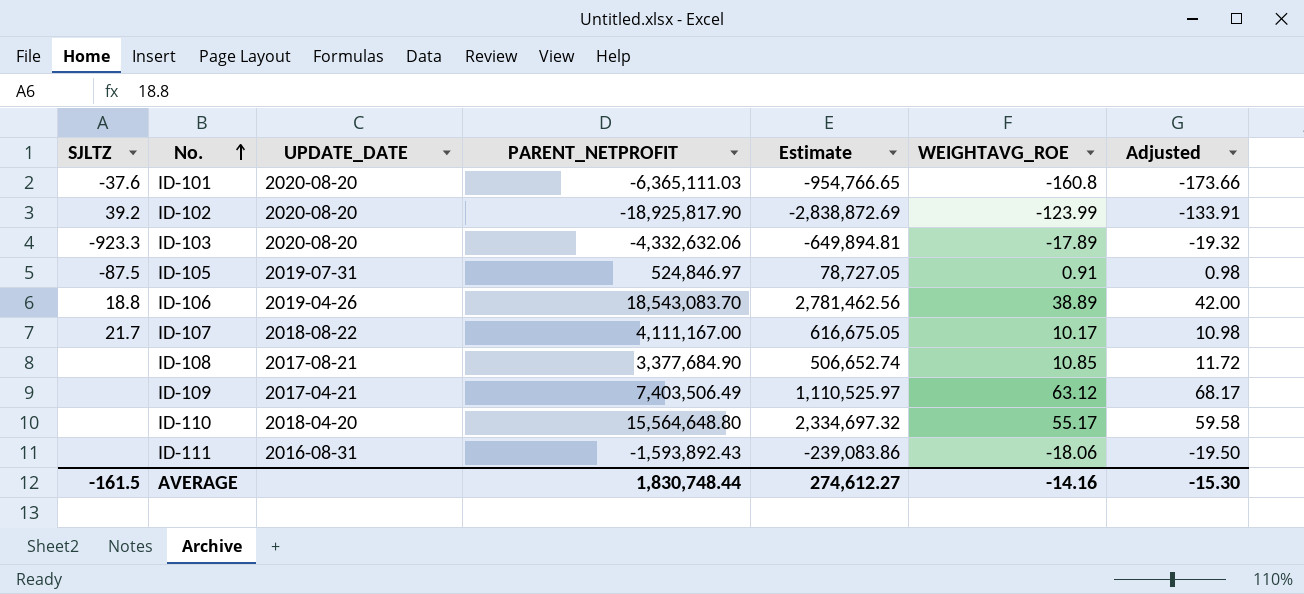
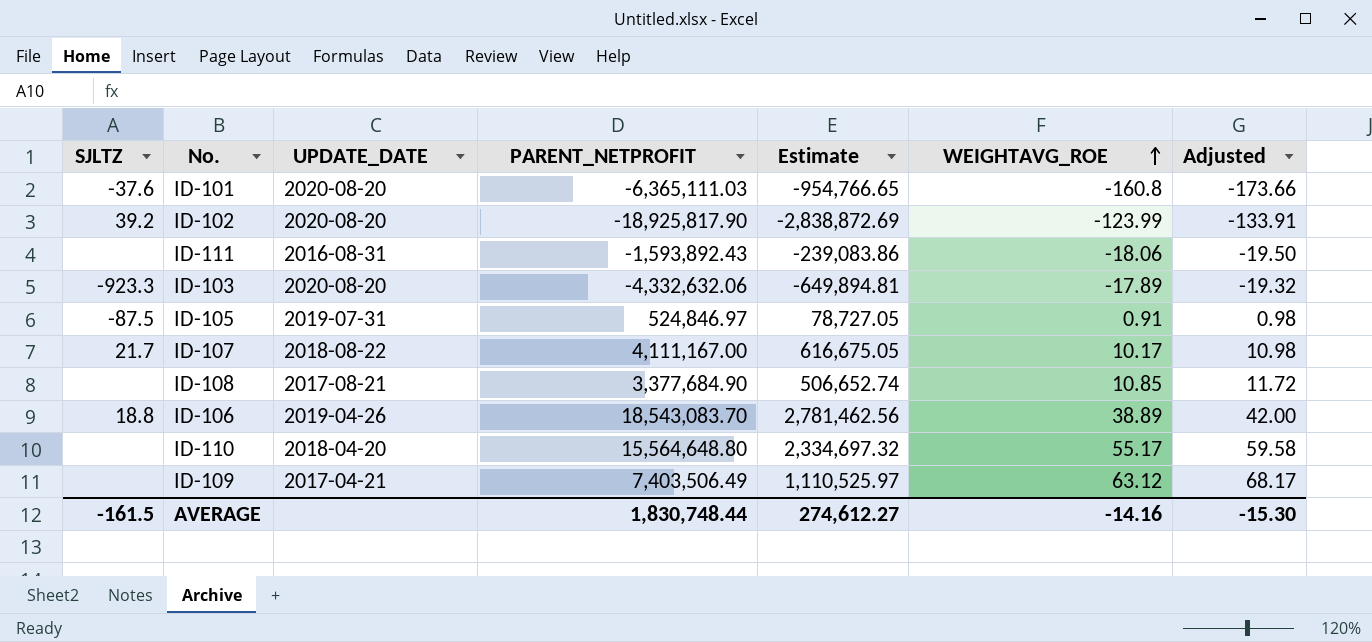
row order: No. ascending -> WEIGHTAVG_ROE ascending

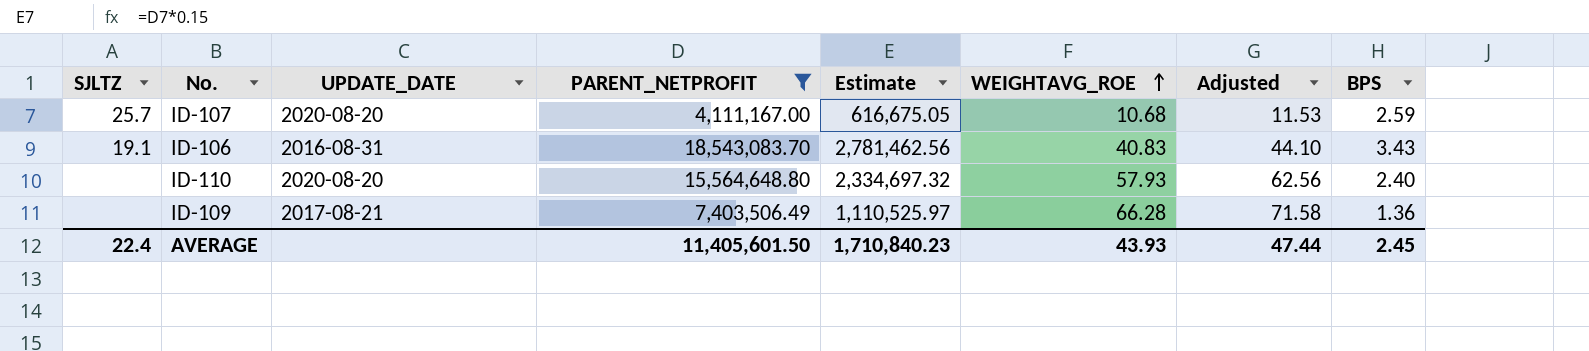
filter: none -> PARENT_NETPROFIT >= 4,111,167.00
column BPS | position: none -> 8
ID-107 | SJLTZ: 21.7 -> 25.7
ID-107 | UPDATE_DATE: 2018-08-22 -> 2020-08-20
ID-107 | WEIGHTAVG_ROE: 10.17 -> 10.68
ID-107 | Adjusted: 10.98 -> 11.53
ID-106 | SJLTZ: 18.8 -> 19.1
ID-106 | UPDATE_DATE: 2019-04-26 -> 2016-08-31
ID-106 | WEIGHTAVG_ROE: 38.89 -> 40.83
ID-106 | Adjusted: 42.00 -> 44.10
ID-110 | UPDATE_DATE: 2018-04-20 -> 2020-08-20
ID-110 | WEIGHTAVG_ROE: 55.17 -> 57.93
ID-110 | Adjusted: 59.58 -> 62.56
ID-109 | UPDATE_DATE: 2017-04-21 -> 2017-08-21
ID-109 | WEIGHTAVG_ROE: 63.12 -> 66.28
ID-109 | Adjusted: 68.17 -> 71.58
AVERAGE | SJLTZ: -161.5 -> 22.4
AVERAGE | PARENT_NETPROFIT: 1,830,748.44 -> 11,405,601.50
AVERAGE | Estimate: 274,612.27 -> 1,710,840.23
AVERAGE | WEIGHTAVG_ROE: -14.16 -> 43.93
AVERAGE | Adjusted: -15.30 -> 47.44

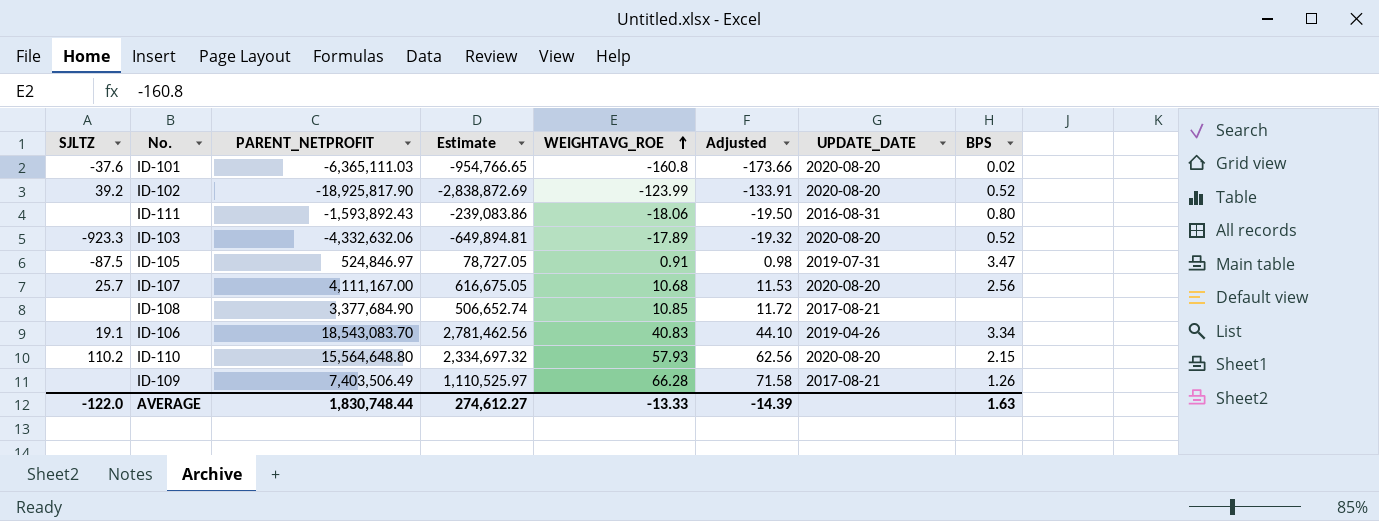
filter: PARENT_NETPROFIT >= 4,111,167.00 -> none
column UPDATE_DATE | position: 3 -> 7
ID-107 | BPS: 2.59 -> 2.56
ID-106 | UPDATE_DATE: 2016-08-31 -> 2019-04-26
ID-106 | BPS: 3.43 -> 3.34
ID-110 | SJLTZ: none -> 110.2
ID-110 | BPS: 2.40 -> 2.15
ID-109 | BPS: 1.36 -> 1.26
AVERAGE | SJLTZ: 22.4 -> -122.0
AVERAGE | PARENT_NETPROFIT: 11,405,601.50 -> 1,830,748.44
AVERAGE | Estimate: 1,710,840.23 -> 274,612.27
AVERAGE | WEIGHTAVG_ROE: 43.93 -> -13.33
AVERAGE | Adjusted: 47.44 -> -14.39
AVERAGE | BPS: 2.45 -> 1.63

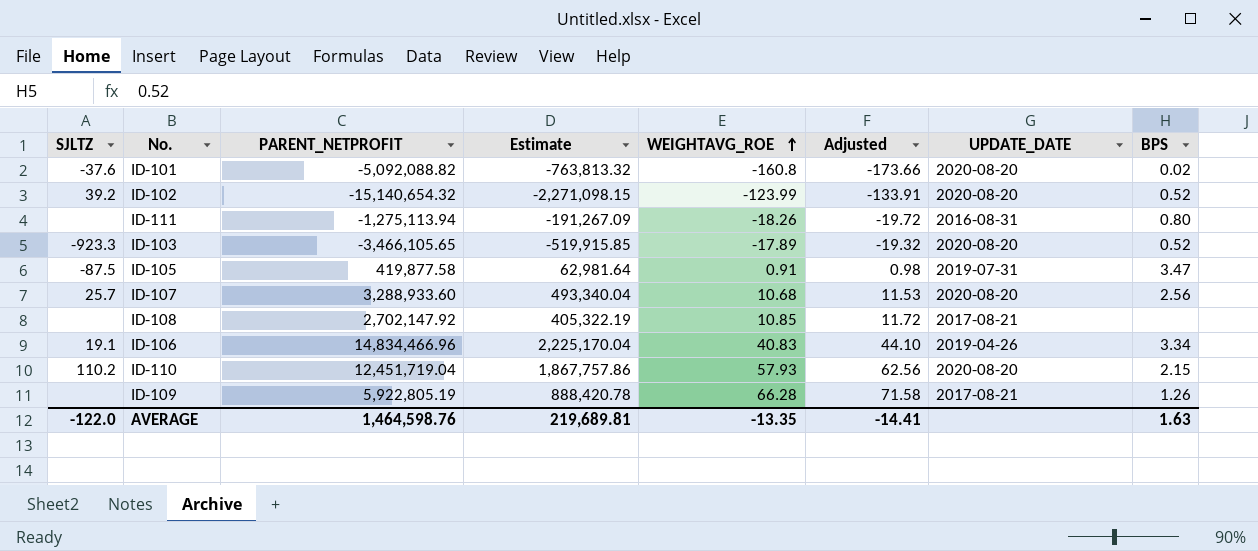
ID-101 | PARENT_NETPROFIT: -6,365,111.03 -> -5,092,088.82
ID-101 | Estimate: -954,766.65 -> -763,813.32
ID-102 | PARENT_NETPROFIT: -18,925,817.90 -> -15,140,654.32
ID-102 | Estimate: -2,838,872.69 -> -2,271,098.15
ID-111 | PARENT_NETPROFIT: -1,593,892.43 -> -1,275,113.94
ID-111 | Estimate: -239,083.86 -> -191,267.09
ID-111 | WEIGHTAVG_ROE: -18.06 -> -18.26
ID-111 | Adjusted: -19.50 -> -19.72
ID-103 | PARENT_NETPROFIT: -4,332,632.06 -> -3,466,105.65
ID-103 | Estimate: -649,894.81 -> -519,915.85
ID-105 | PARENT_NETPROFIT: 524,846.97 -> 419,877.58
ID-105 | Estimate: 78,727.05 -> 62,981.64
ID-107 | PARENT_NETPROFIT: 4,111,167.00 -> 3,288,933.60
ID-107 | Estimate: 616,675.05 -> 493,340.04
ID-108 | PARENT_NETPROFIT: 3,377,684.90 -> 2,702,147.92
ID-108 | Estimate: 506,652.74 -> 405,322.19
ID-106 | PARENT_NETPROFIT: 18,543,083.70 -> 14,834,466.96
ID-106 | Estimate: 2,781,462.56 -> 2,225,170.04
ID-110 | PARENT_NETPROFIT: 15,564,648.80 -> 12,451,719.04
ID-110 | Estimate: 2,334,697.32 -> 1,867,757.86
ID-109 | PARENT_NETPROFIT: 7,403,506.49 -> 5,922,805.19
ID-109 | Estimate: 1,110,525.97 -> 888,420.78
AVERAGE | PARENT_NETPROFIT: 1,830,748.44 -> 1,464,598.76
AVERAGE | Estimate: 274,612.27 -> 219,689.81
AVERAGE | WEIGHTAVG_ROE: -13.33 -> -13.35
AVERAGE | Adjusted: -14.39 -> -14.41

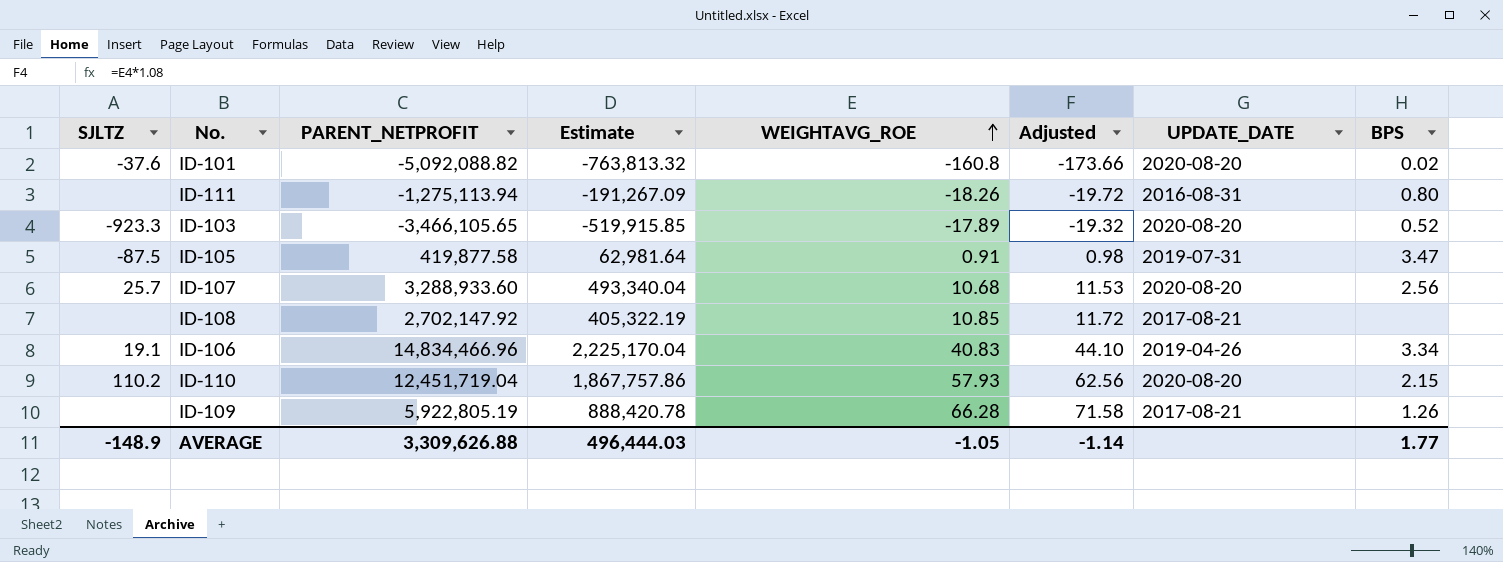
row ID-102: 39.2 | -15,140,654.32 | -2,271,098.15 | -123.99 | -133.91 | 2020-08-20 | 0.52 -> none
AVERAGE | SJLTZ: -122.0 -> -148.9
AVERAGE | PARENT_NETPROFIT: 1,464,598.76 -> 3,309,626.88
AVERAGE | Estimate: 219,689.81 -> 496,444.03
AVERAGE | WEIGHTAVG_ROE: -13.35 -> -1.05
AVERAGE | Adjusted: -14.41 -> -1.14
AVERAGE | BPS: 1.63 -> 1.77

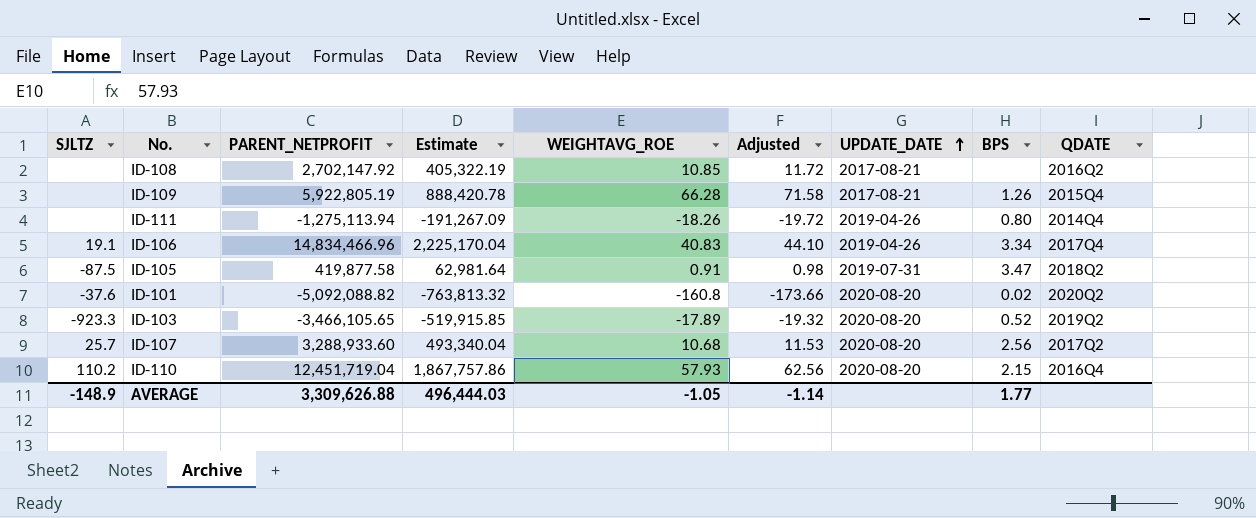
row order: WEIGHTAVG_ROE ascending -> UPDATE_DATE ascending
column QDATE | position: none -> 9
ID-111 | UPDATE_DATE: 2016-08-31 -> 2019-04-26

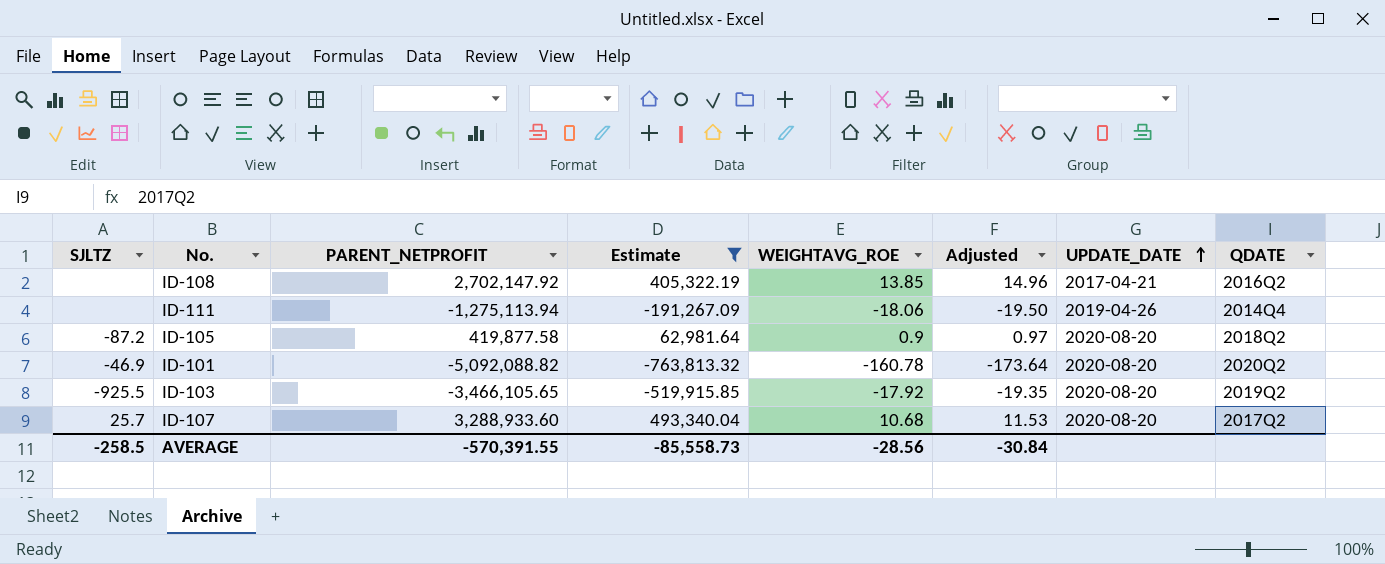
filter: none -> Estimate <= 493,340.04
column BPS | position: 8 -> none
ID-108 | WEIGHTAVG_ROE: 10.85 -> 13.85
ID-108 | Adjusted: 11.72 -> 14.96
ID-108 | UPDATE_DATE: 2017-08-21 -> 2017-04-21
ID-111 | WEIGHTAVG_ROE: -18.26 -> -18.06
ID-111 | Adjusted: -19.72 -> -19.50
ID-105 | SJLTZ: -87.5 -> -87.2
ID-105 | WEIGHTAVG_ROE: 0.91 -> 0.9
ID-105 | Adjusted: 0.98 -> 0.97
ID-105 | UPDATE_DATE: 2019-07-31 -> 2020-08-20
ID-101 | SJLTZ: -37.6 -> -46.9
ID-101 | WEIGHTAVG_ROE: -160.8 -> -160.78
ID-101 | Adjusted: -173.66 -> -173.64
ID-103 | SJLTZ: -923.3 -> -925.5
ID-103 | WEIGHTAVG_ROE: -17.89 -> -17.92
ID-103 | Adjusted: -19.32 -> -19.35
AVERAGE | SJLTZ: -148.9 -> -258.5
AVERAGE | PARENT_NETPROFIT: 3,309,626.88 -> -570,391.55
AVERAGE | Estimate: 496,444.03 -> -85,558.73
AVERAGE | WEIGHTAVG_ROE: -1.05 -> -28.56
AVERAGE | Adjusted: -1.14 -> -30.84

